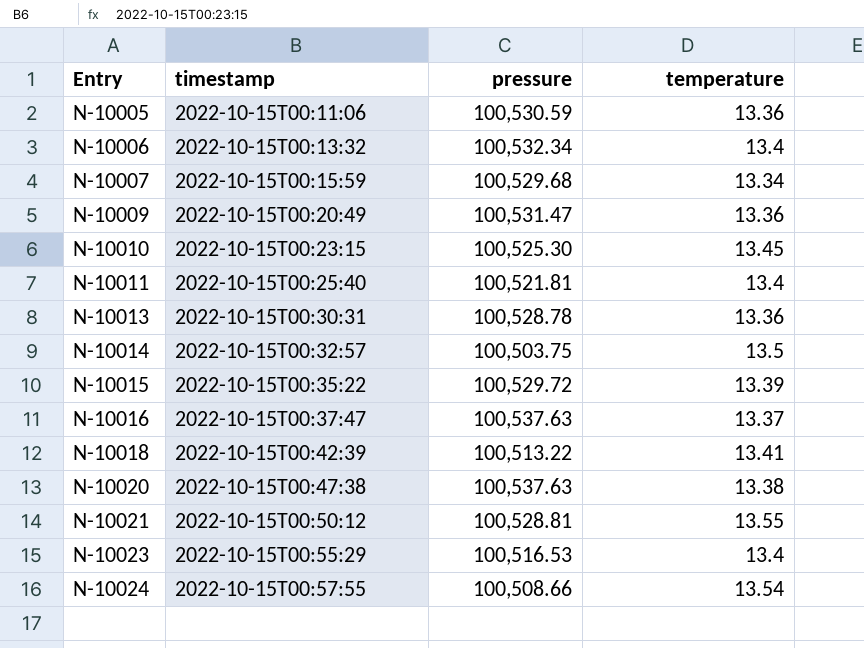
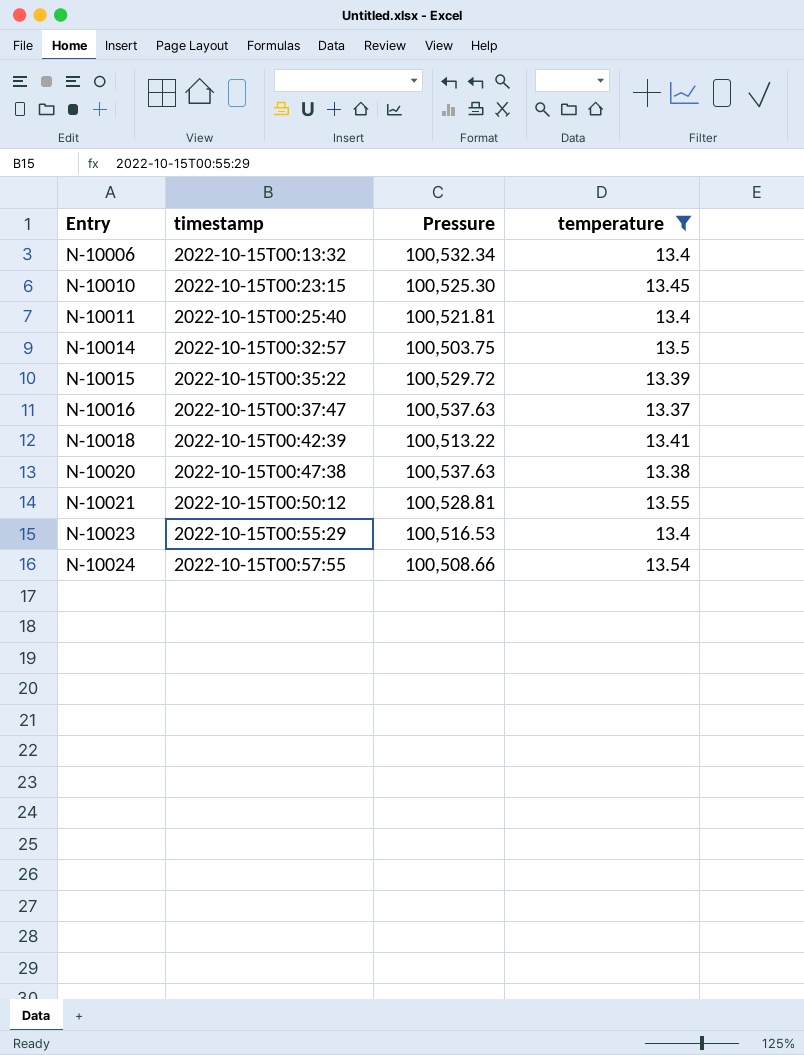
filter: none -> temperature >= 13.37
column name: pressure -> Pressure

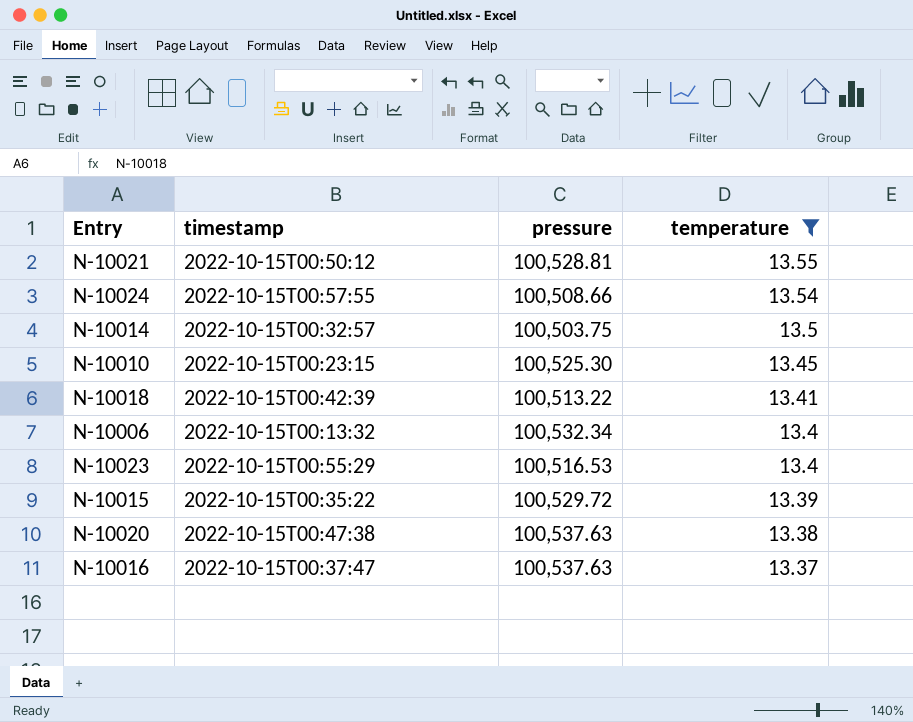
row order: Entry ascending -> temperature descending
column name: Pressure -> pressure
row N-10011: 2022-10-15T00:25:40 | 100,521.81 | 13.4 -> none

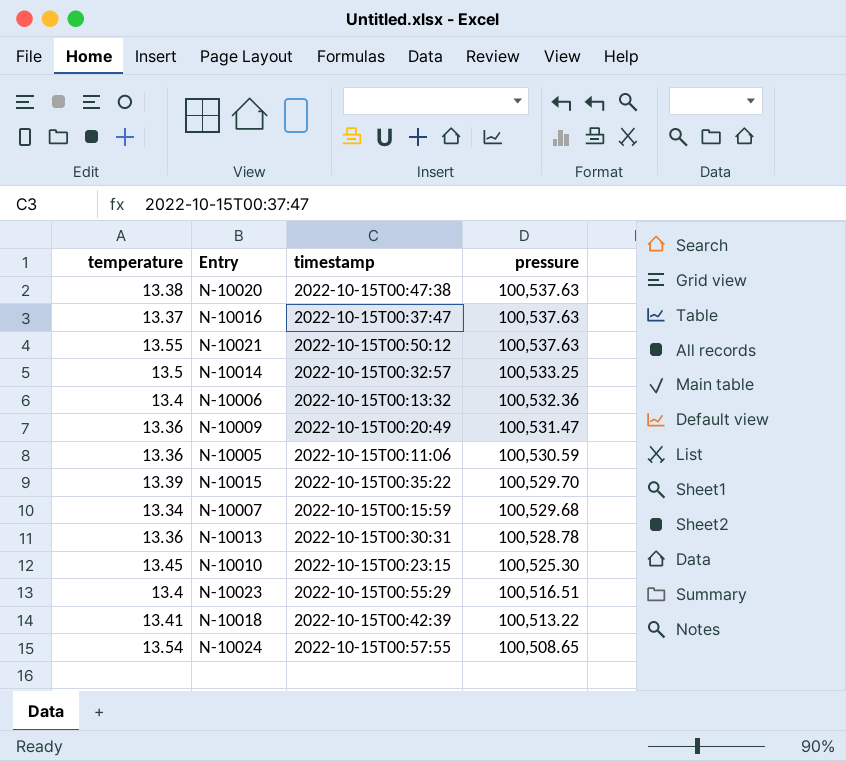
filter: temperature >= 13.37 -> none
row order: temperature descending -> pressure descending
column temperature | position: 4 -> 1
N-10021 | pressure: 100,528.81 -> 100,537.63
N-10014 | pressure: 100,503.75 -> 100,533.25
N-10006 | pressure: 100,532.34 -> 100,532.36
N-10015 | pressure: 100,529.72 -> 100,529.70
N-10023 | pressure: 100,516.53 -> 100,516.51
N-10024 | pressure: 100,508.66 -> 100,508.65

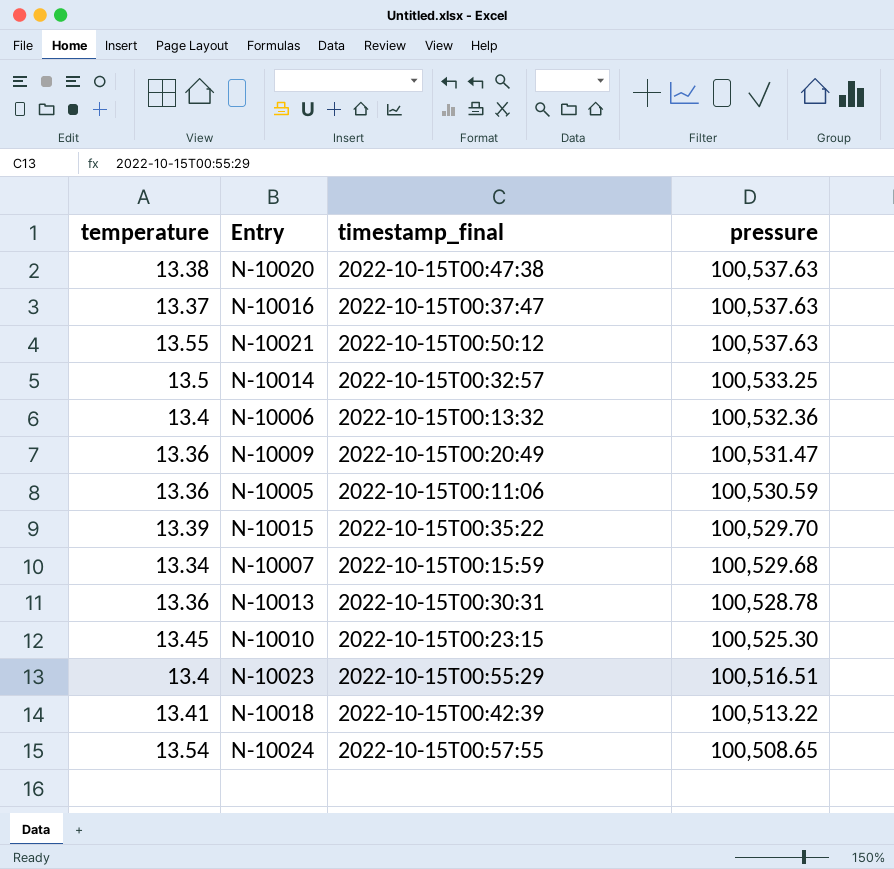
column name: timestamp -> timestamp_final

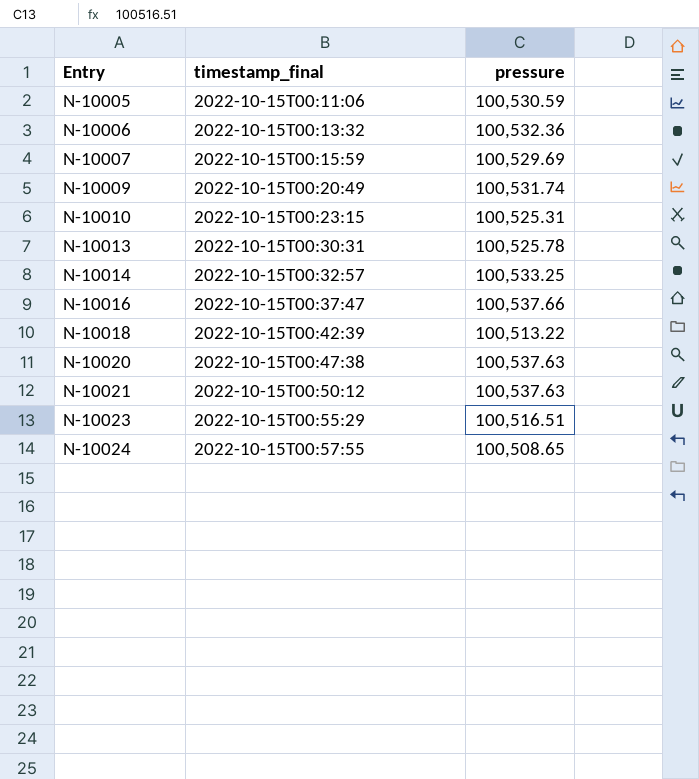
row order: pressure descending -> Entry ascending
column temperature | position: 1 -> none
row N-10015: 13.39 | 2022-10-15T00:35:22 | 100,529.70 -> none
N-10007 | pressure: 100,529.68 -> 100,529.69
N-10009 | pressure: 100,531.47 -> 100,531.74
N-10010 | pressure: 100,525.30 -> 100,525.31
N-10013 | pressure: 100,528.78 -> 100,525.78
N-10016 | pressure: 100,537.63 -> 100,537.66

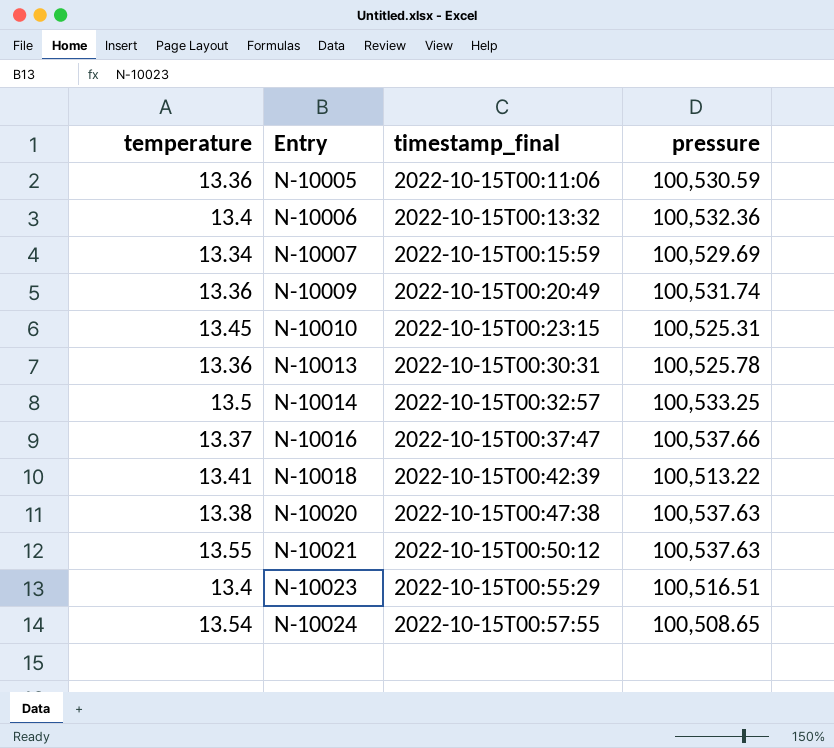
column temperature | position: none -> 1

